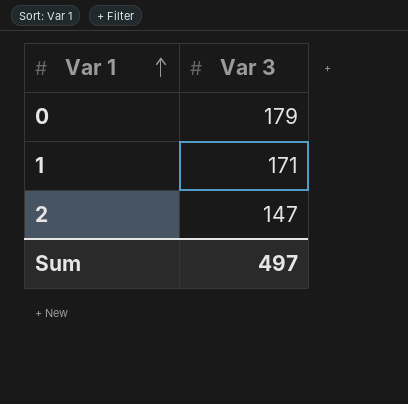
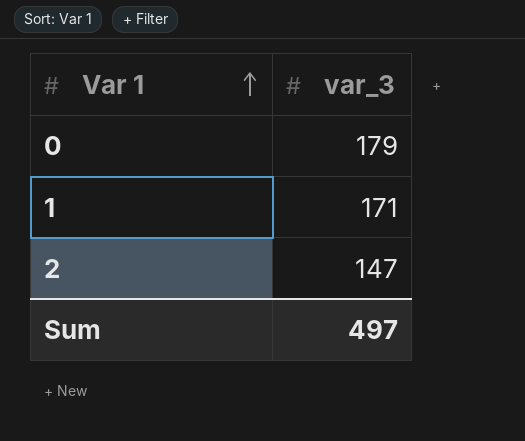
column name: Var 3 -> var_3

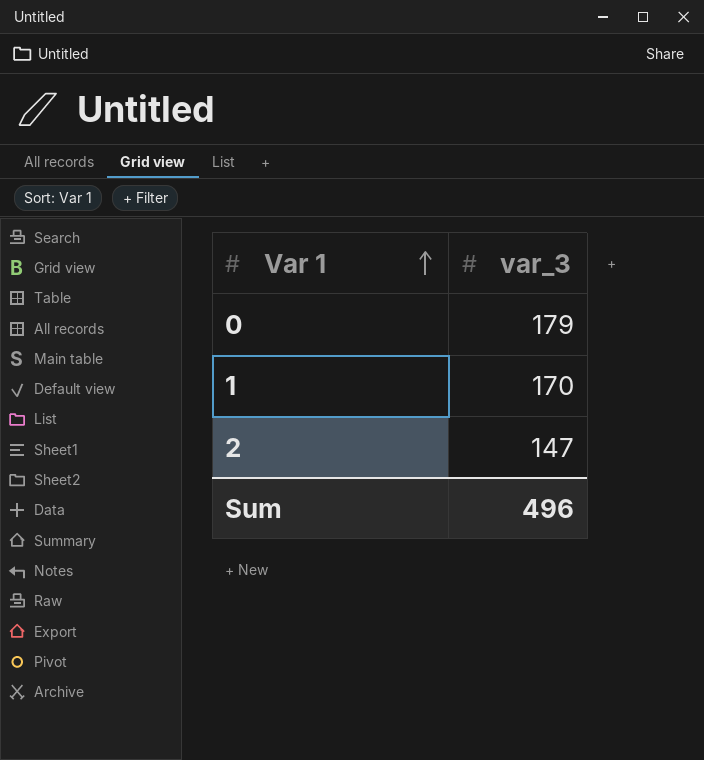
1 | var_3: 171 -> 170
Sum | var_3: 497 -> 496

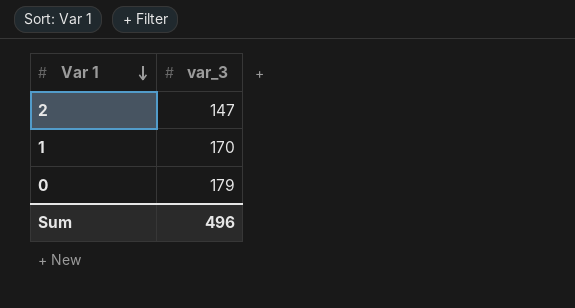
row order: Var 1 ascending -> Var 1 descending

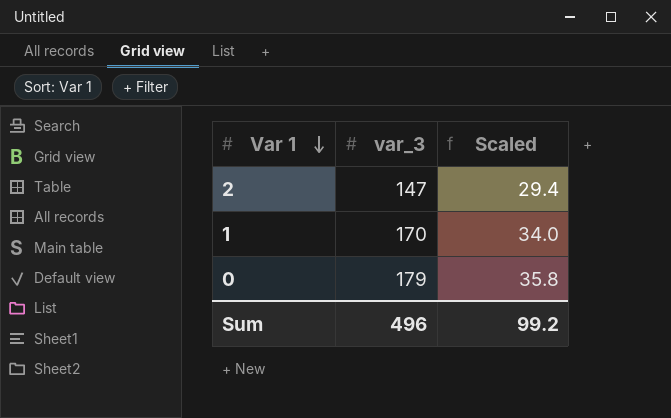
column Scaled | formula: none -> [var_3] * 0.2

